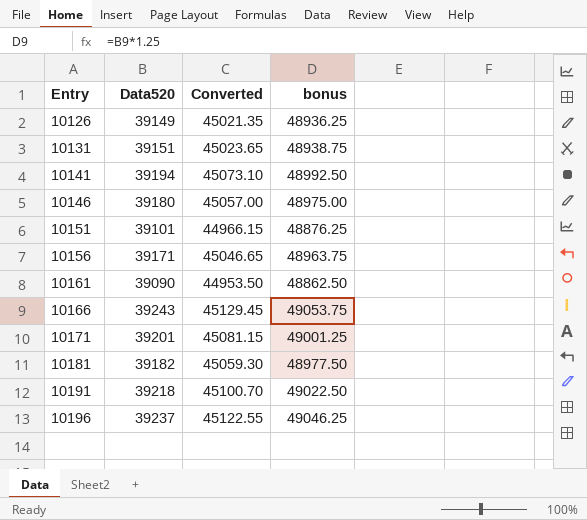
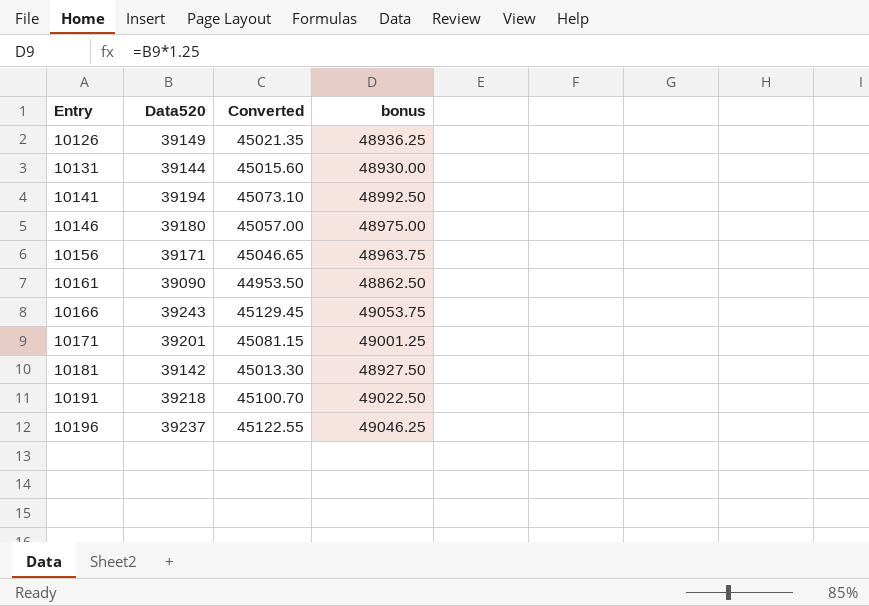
row 10151: 39101 | 44966.15 | 48876.25 -> none
10131 | Data520: 39151 -> 39144
10131 | Converted: 45023.65 -> 45015.60
10131 | bonus: 48938.75 -> 48930.00
10181 | Data520: 39182 -> 39142
10181 | Converted: 45059.30 -> 45013.30
10181 | bonus: 48977.50 -> 48927.50

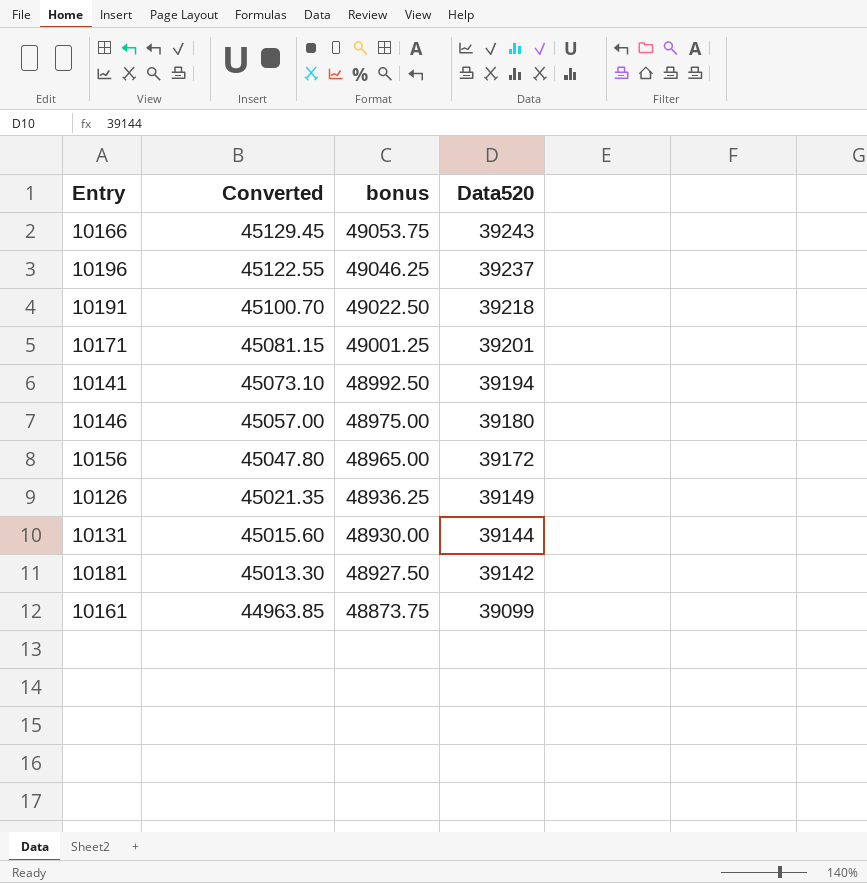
row order: Entry ascending -> Converted descending
column Data520 | position: 2 -> 4
10156 | Converted: 45046.65 -> 45047.80
10156 | bonus: 48963.75 -> 48965.00
10156 | Data520: 39171 -> 39172
10161 | Converted: 44953.50 -> 44963.85
10161 | bonus: 48862.50 -> 48873.75
10161 | Data520: 39090 -> 39099

